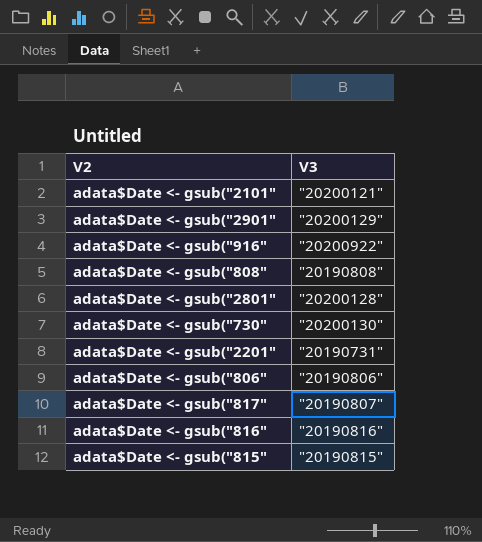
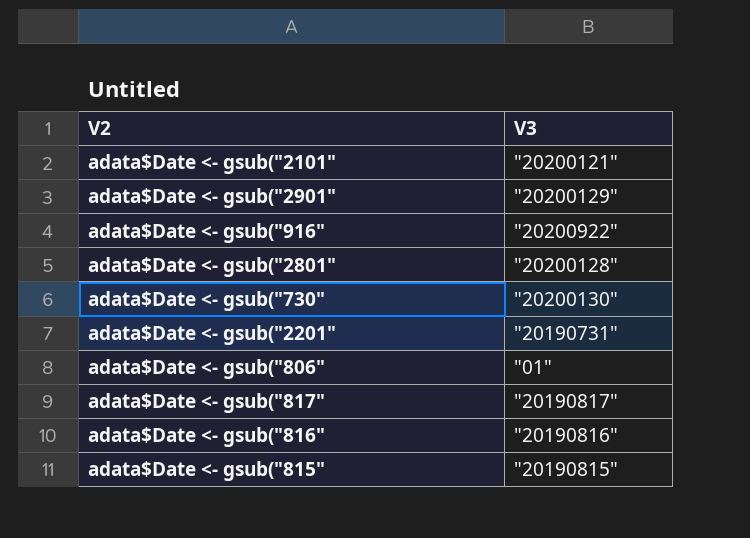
row adata$Date <- gsub("808": "20190808" -> none
adata$Date <- gsub("806" | V3: "20190806" -> "01"
adata$Date <- gsub("817" | V3: "20190807" -> "20190817"

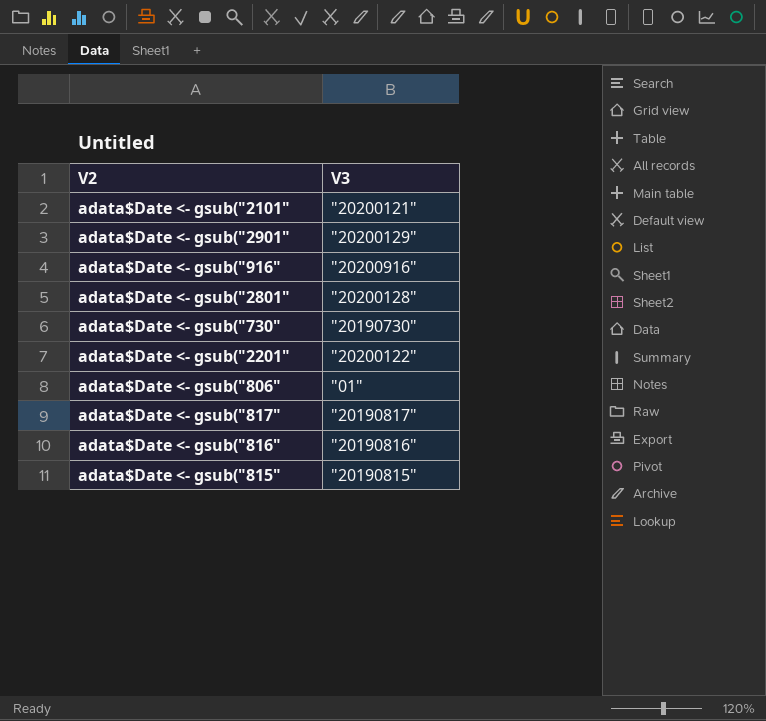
adata$Date <- gsub("916" | V3: "20200922" -> "20200916"
adata$Date <- gsub("730" | V3: "20200130" -> "20190730"
adata$Date <- gsub("2201" | V3: "20190731" -> "20200122"

